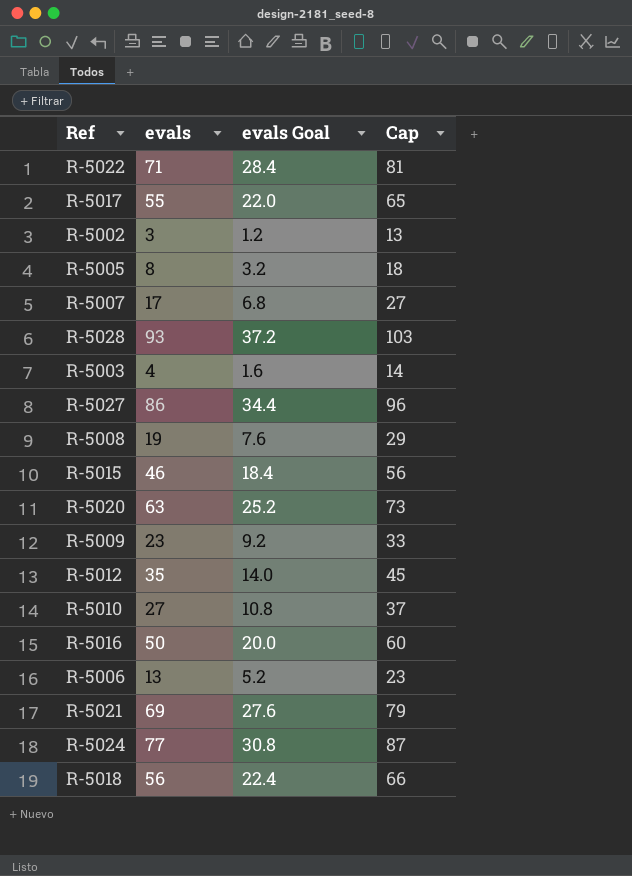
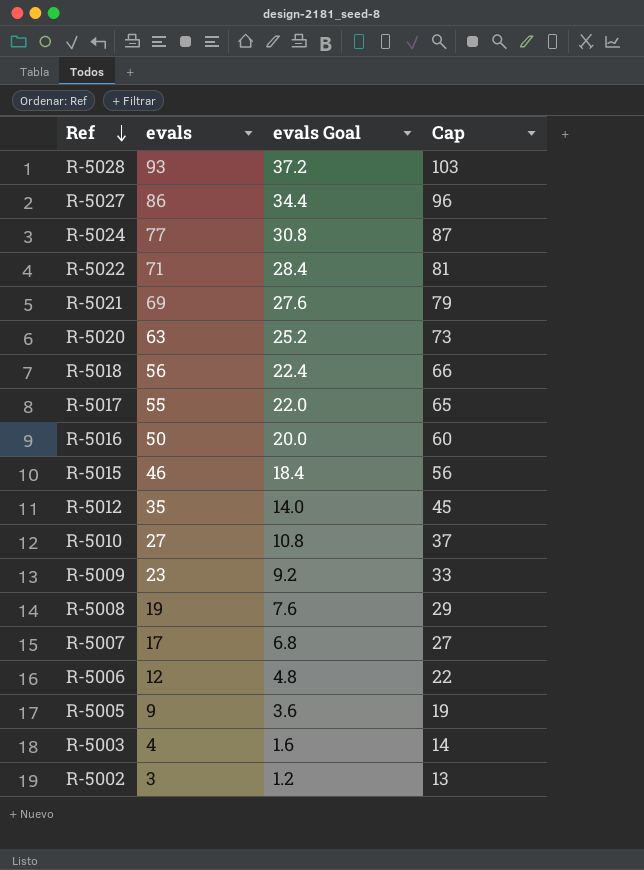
row order: none -> Ref descending
R-5006 | evals: 13 -> 12
R-5006 | evals Goal: 5.2 -> 4.8
R-5006 | Cap: 23 -> 22
R-5005 | evals: 8 -> 9
R-5005 | evals Goal: 3.2 -> 3.6
R-5005 | Cap: 18 -> 19

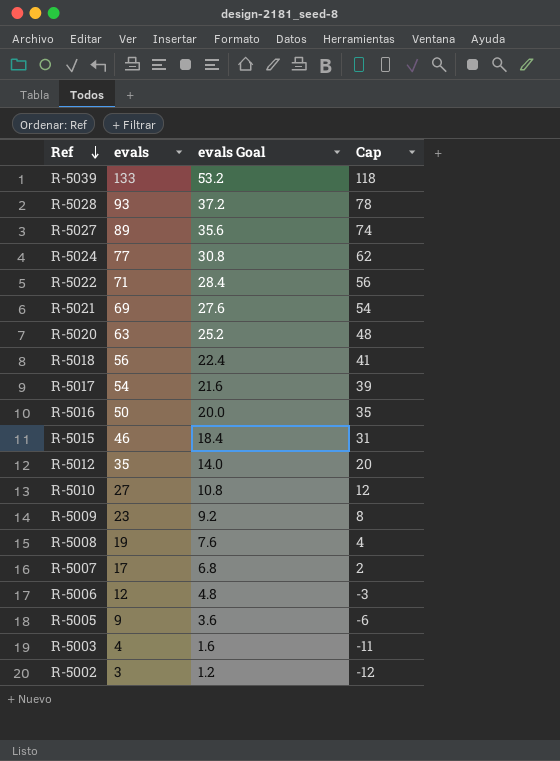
column Cap | formula: [evals] + 10 -> [evals] - 15
row R-5039: none -> 133 | 53.2 | 118
R-5027 | evals: 86 -> 89
R-5027 | evals Goal: 34.4 -> 35.6
R-5017 | evals: 55 -> 54
R-5017 | evals Goal: 22.0 -> 21.6

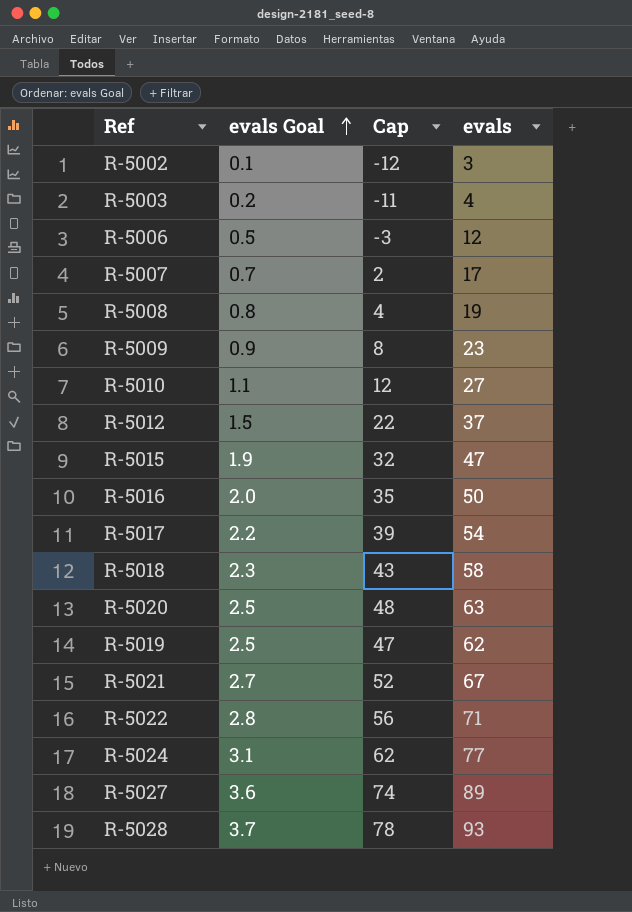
row order: Ref descending -> evals Goal ascending
column evals Goal | formula: [evals] * 0.4 -> [evals] * 0.04
column evals | position: 2 -> 4
row R-5039: 133 | 53.2 | 118 -> none
row R-5005: 9 | 3.6 | -6 -> none
R-5012 | Cap: 20 -> 22
R-5012 | evals: 35 -> 37
R-5015 | Cap: 31 -> 32
R-5015 | evals: 46 -> 47
R-5018 | Cap: 41 -> 43
R-5018 | evals: 56 -> 58
row R-5019: none -> 2.5 | 47 | 62
R-5021 | Cap: 54 -> 52
R-5021 | evals: 69 -> 67

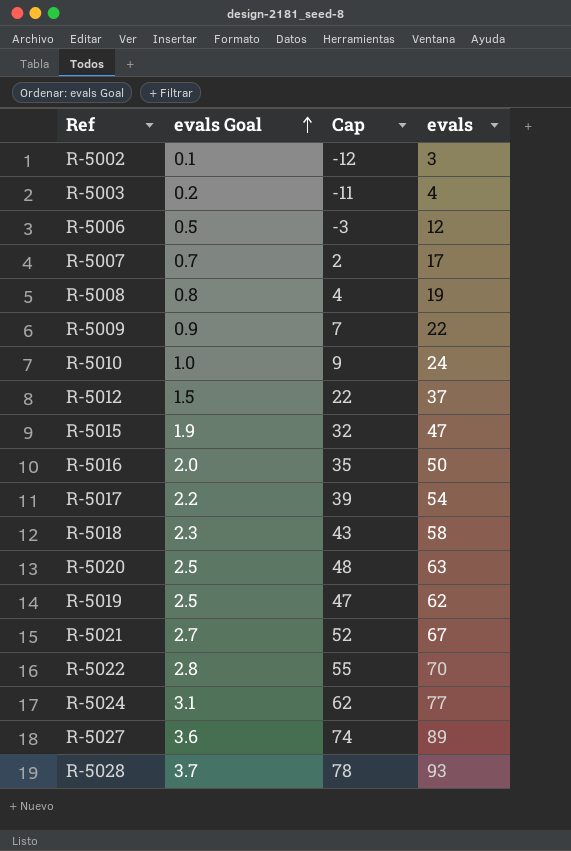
R-5009 | Cap: 8 -> 7
R-5009 | evals: 23 -> 22
R-5010 | evals Goal: 1.1 -> 1.0
R-5010 | Cap: 12 -> 9
R-5010 | evals: 27 -> 24
R-5022 | Cap: 56 -> 55
R-5022 | evals: 71 -> 70

